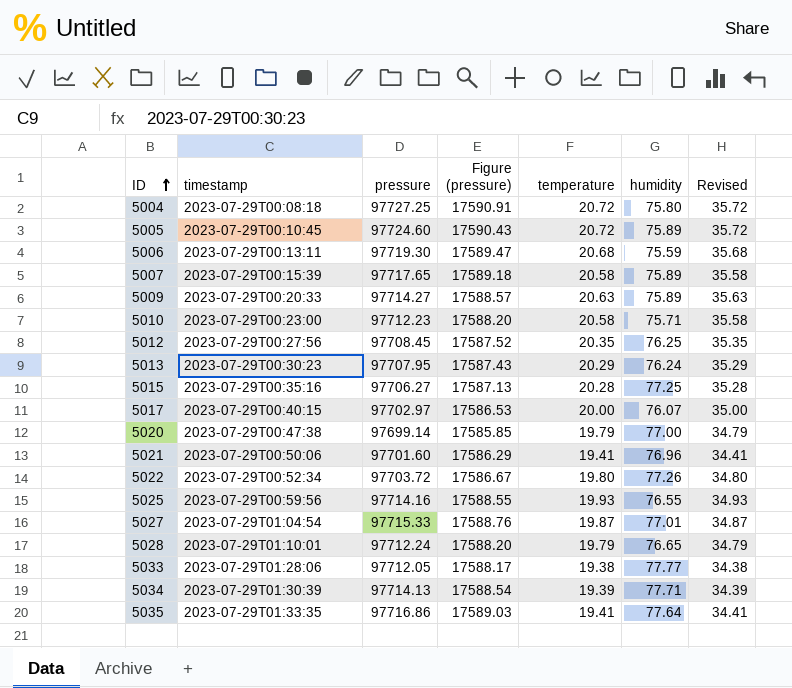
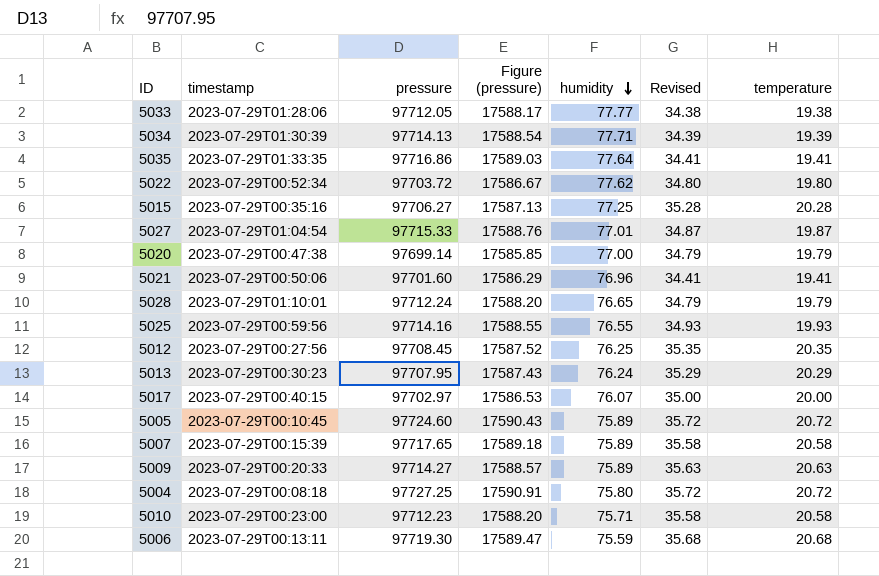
row order: ID ascending -> humidity descending
column temperature | position: 5 -> 7
5022 | humidity: 77.26 -> 77.62

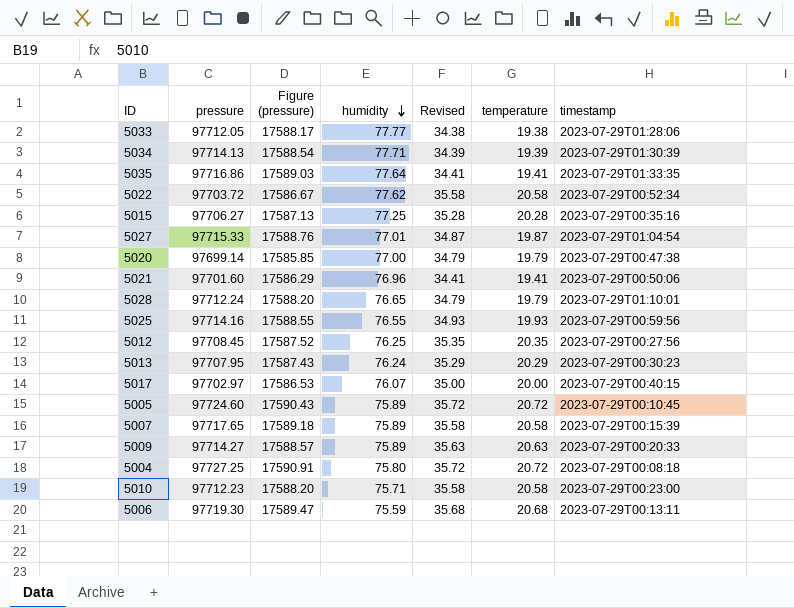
column timestamp | position: 2 -> 7
5022 | Revised: 34.80 -> 35.58
5022 | temperature: 19.80 -> 20.58

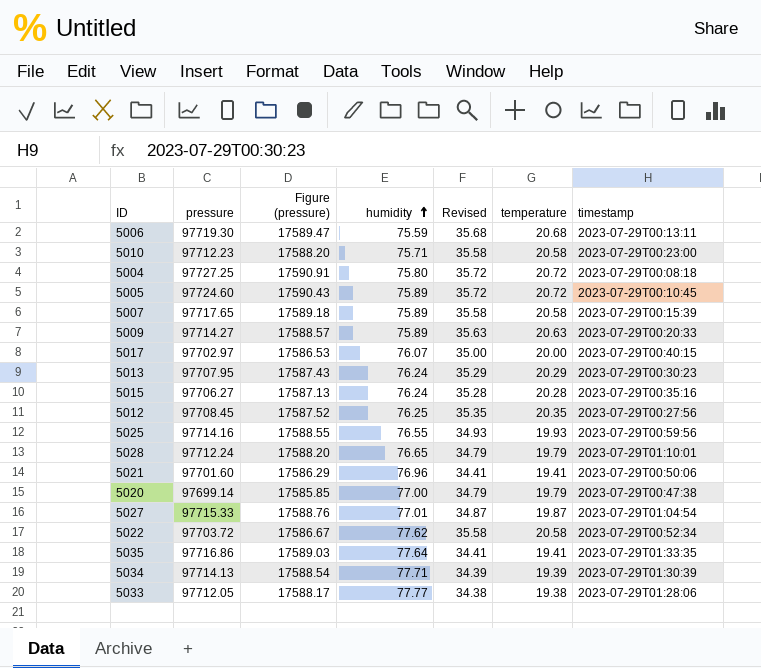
row order: humidity descending -> humidity ascending
5015 | humidity: 77.25 -> 76.24

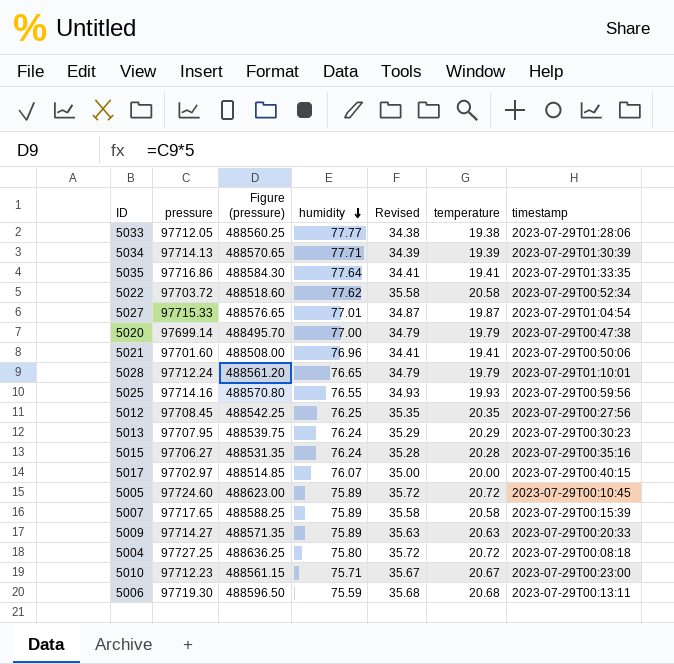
row order: humidity ascending -> humidity descending
column Figure (pressure) | formula: [pressure] * 0.18 -> [pressure] * 5
5010 | Revised: 35.58 -> 35.67
5010 | temperature: 20.58 -> 20.67

